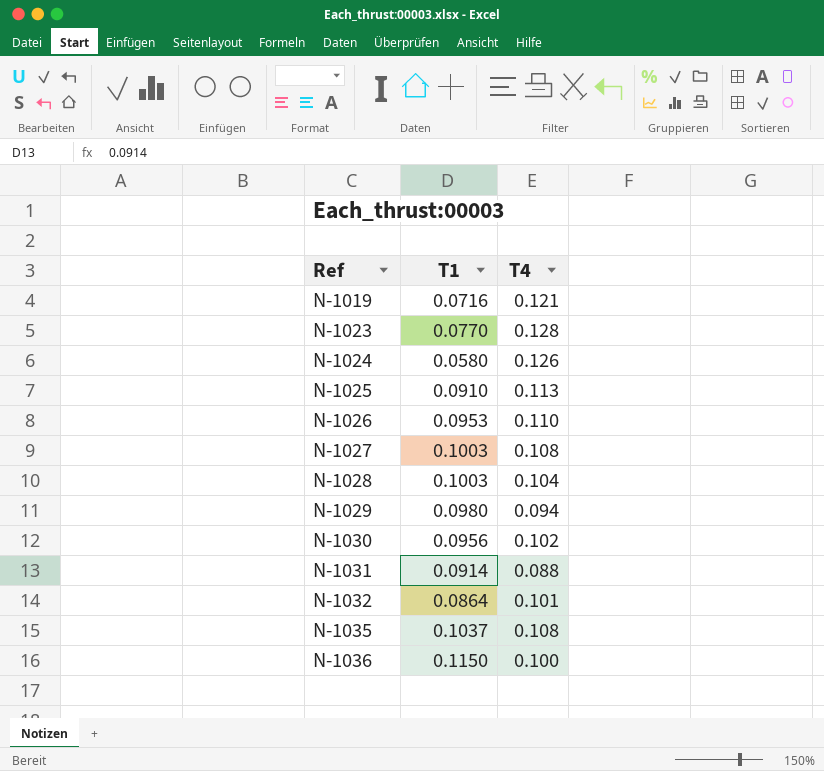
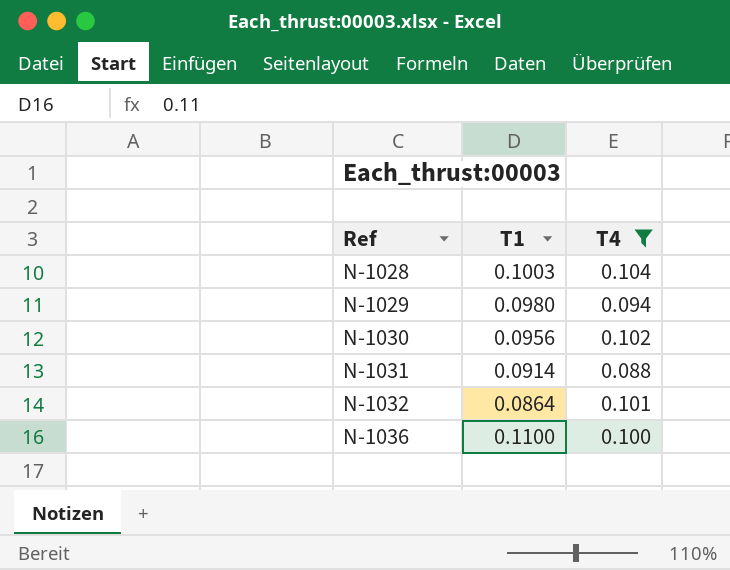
filter: none -> T4 <= 0.104
N-1036 | T1: 0.1150 -> 0.1100

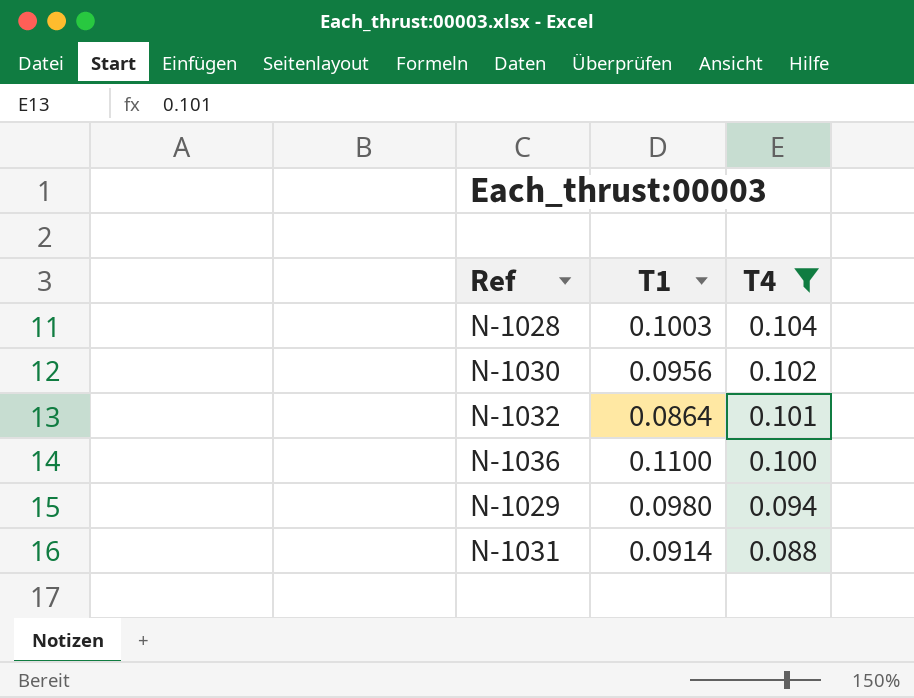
row order: Ref ascending -> T4 descending

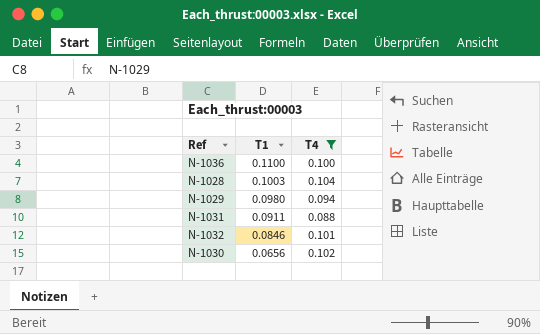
row order: T4 descending -> T1 descending
N-1031 | T1: 0.0914 -> 0.0911
N-1032 | T1: 0.0864 -> 0.0846
N-1030 | T1: 0.0956 -> 0.0656

